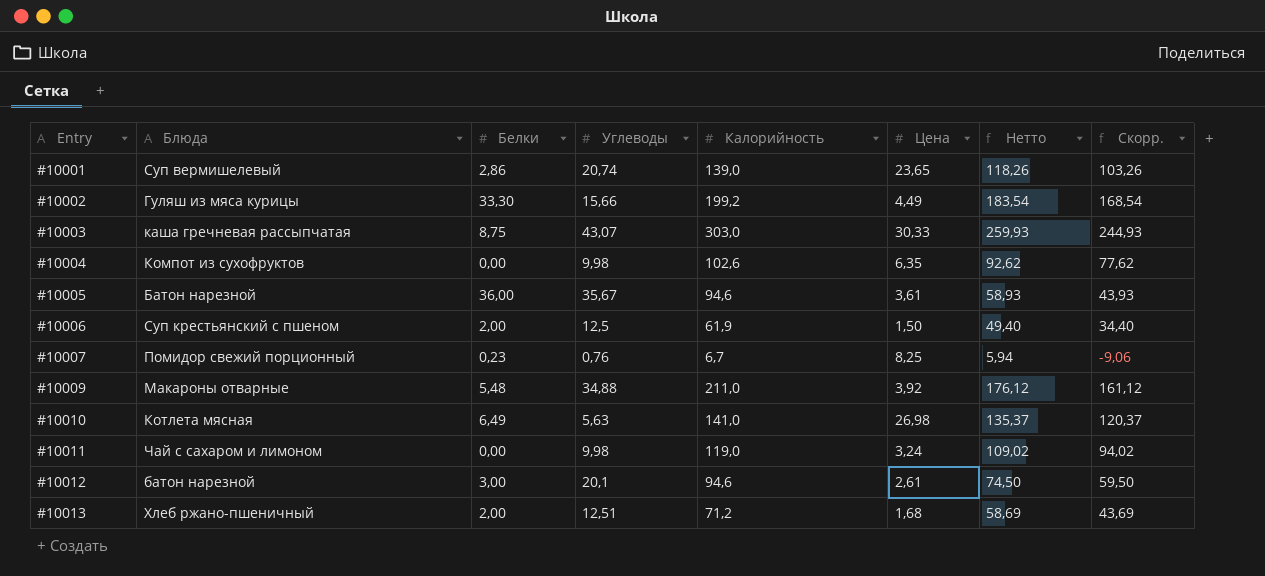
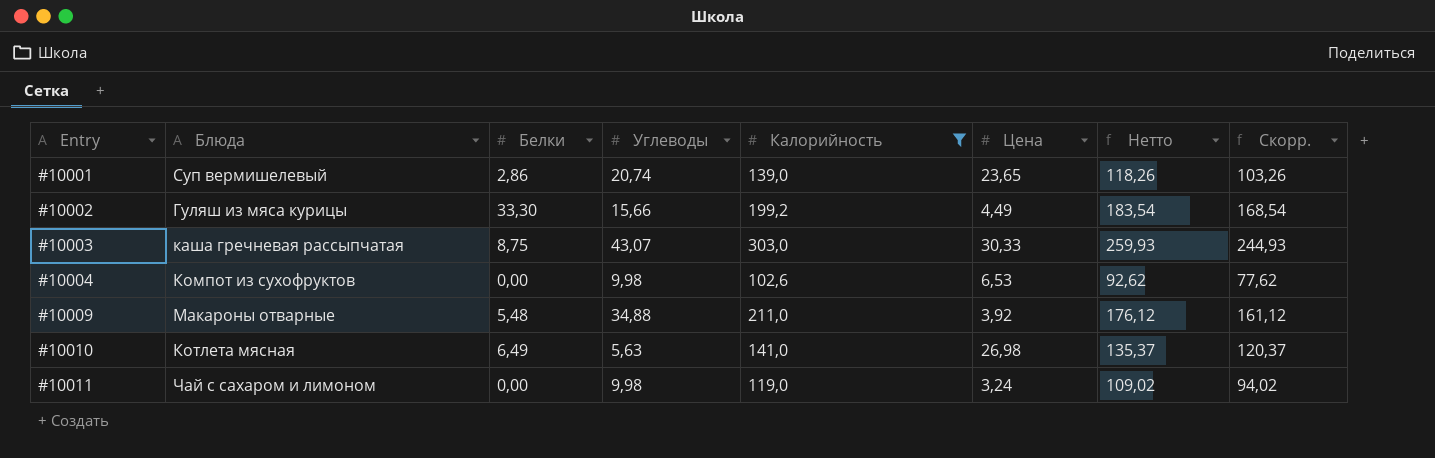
filter: none -> Калорийность >= 102,6
#10004 | Цена: 6,35 -> 6,53

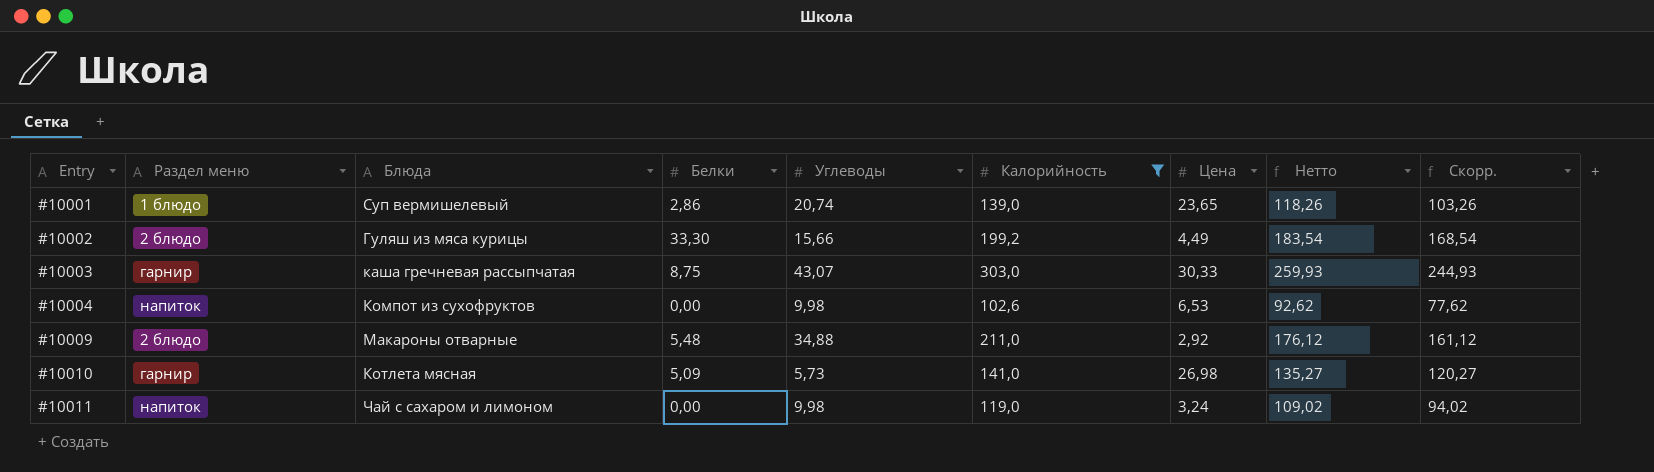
column Раздел меню | position: none -> 2
#10009 | Цена: 3,92 -> 2,92
#10010 | Белки: 6,49 -> 5,09
#10010 | Углеводы: 5,63 -> 5,73
#10010 | Нетто: 135,37 -> 135,27
#10010 | Скорр.: 120,37 -> 120,27

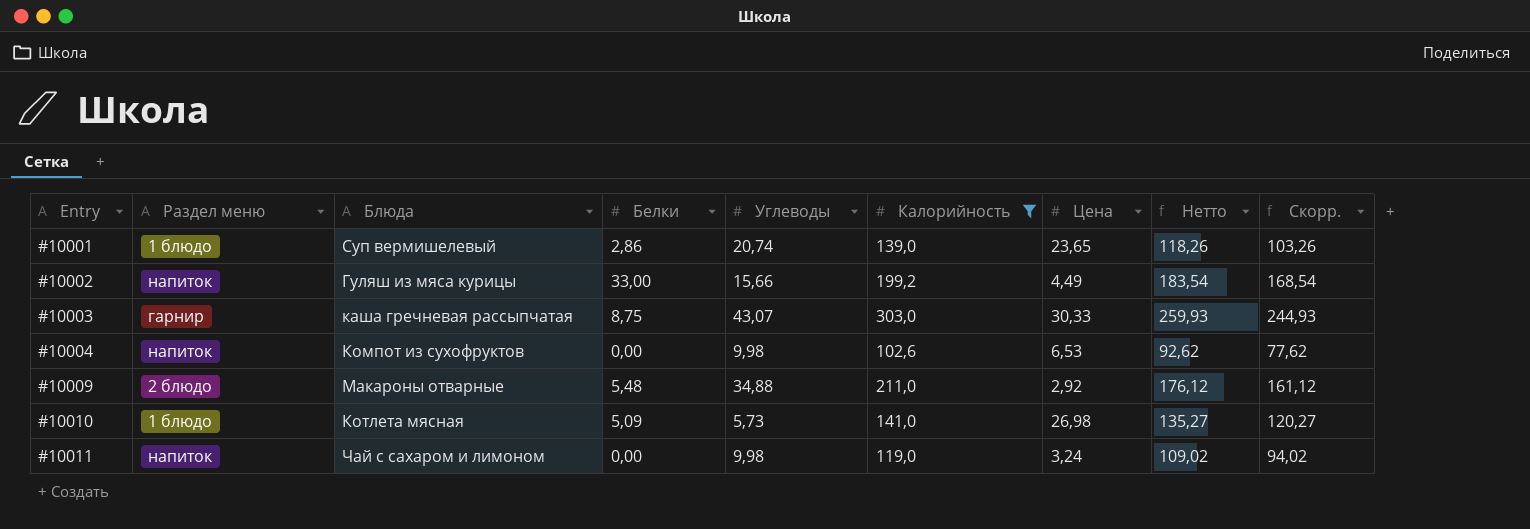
#10002 | Раздел меню: 2 блюдо -> напиток
#10002 | Белки: 33,30 -> 33,00
#10010 | Раздел меню: гарнир -> 1 блюдо

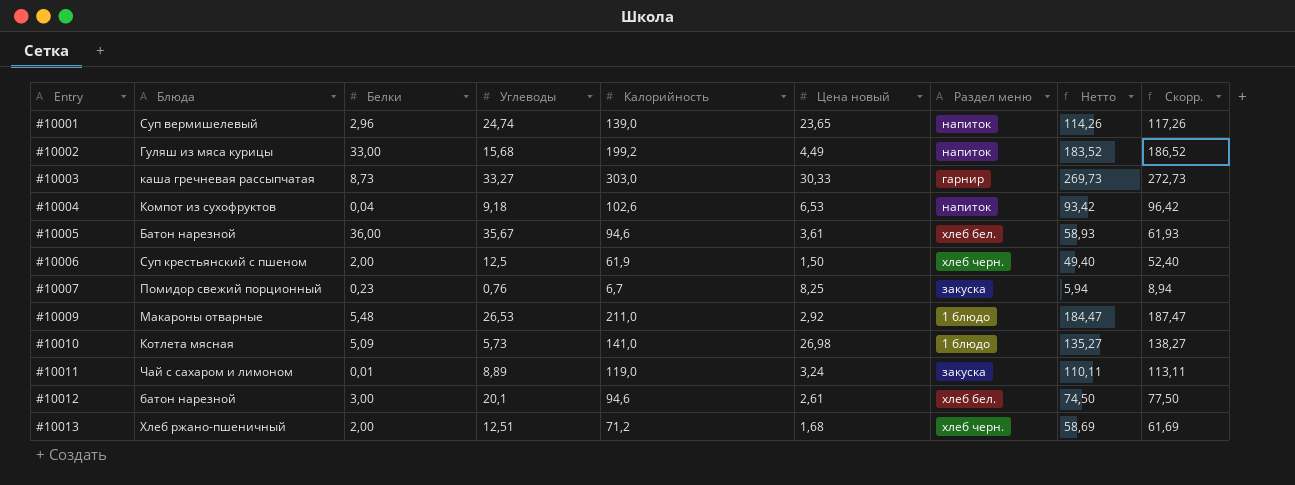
filter: Калорийность >= 102,6 -> none
column name: Цена -> Цена новый
column Раздел меню | position: 2 -> 7
column Скорр. | formula: [Нетто] - 15 -> [Нетто] + 3
#10001 | Белки: 2,86 -> 2,96
#10001 | Углеводы: 20,74 -> 24,74
#10001 | Раздел меню: 1 блюдо -> напиток
#10001 | Нетто: 118,26 -> 114,26
#10002 | Углеводы: 15,66 -> 15,68
#10002 | Нетто: 183,54 -> 183,52
#10003 | Белки: 8,75 -> 8,73
#10003 | Углеводы: 43,07 -> 33,27
#10003 | Нетто: 259,93 -> 269,73
#10004 | Белки: 0,00 -> 0,04
#10004 | Углеводы: 9,98 -> 9,18
#10004 | Нетто: 92,62 -> 93,42
#10009 | Углеводы: 34,88 -> 26,53
#10009 | Раздел меню: 2 блюдо -> 1 блюдо
#10009 | Нетто: 176,12 -> 184,47
#10011 | Белки: 0,00 -> 0,01
#10011 | Углеводы: 9,98 -> 8,89
#10011 | Раздел меню: напиток -> закуска
#10011 | Нетто: 109,02 -> 110,11

